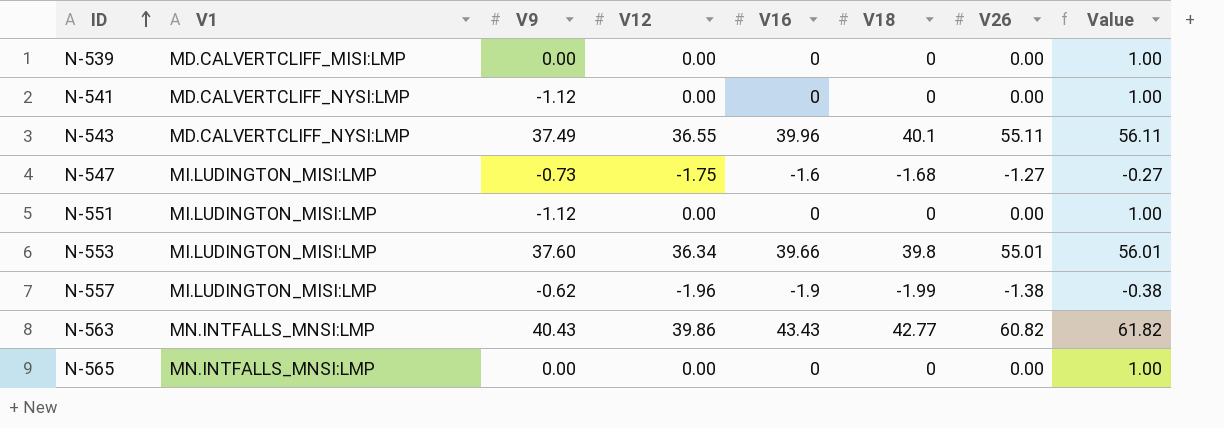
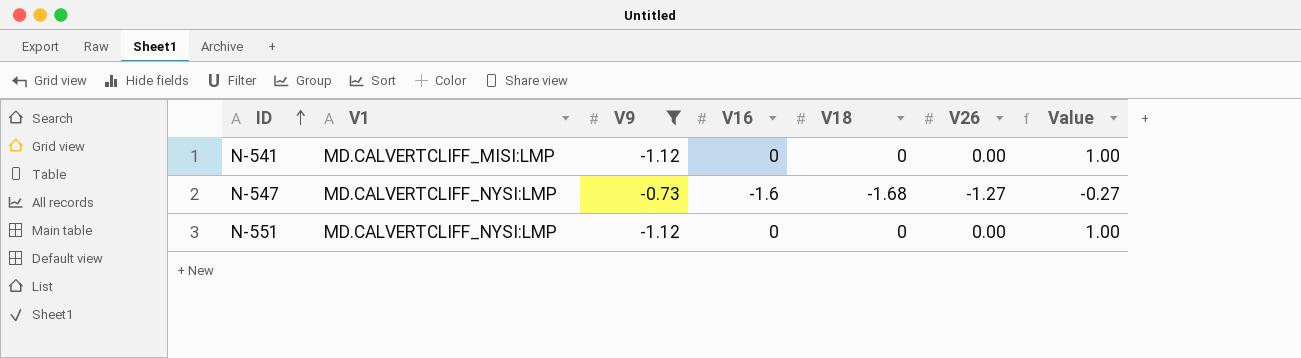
filter: none -> V9 <= -0.73
column V12 | position: 4 -> none
N-541 | V1: MD.CALVERTCLIFF_NYSI:LMP -> MD.CALVERTCLIFF_MISI:LMP
N-547 | V1: MI.LUDINGTON_MISI:LMP -> MD.CALVERTCLIFF_NYSI:LMP
N-551 | V1: MI.LUDINGTON_MISI:LMP -> MD.CALVERTCLIFF_NYSI:LMP

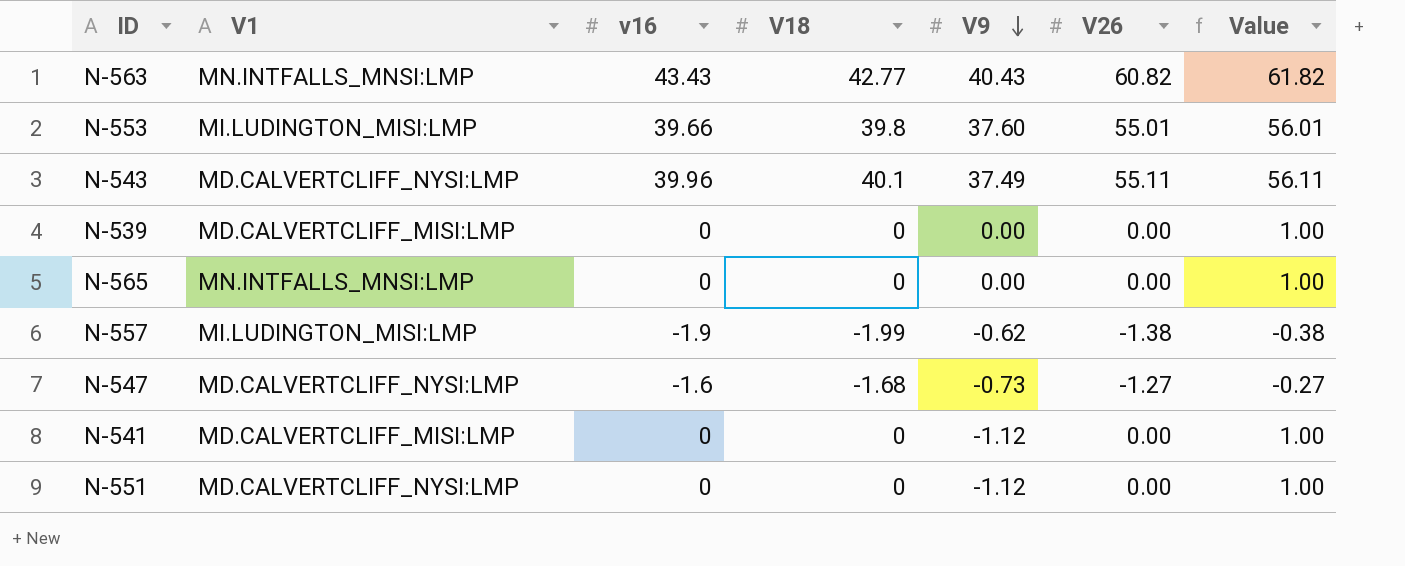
filter: V9 <= -0.73 -> none
row order: ID ascending -> V9 descending
column name: V16 -> v16
column V9 | position: 3 -> 5

